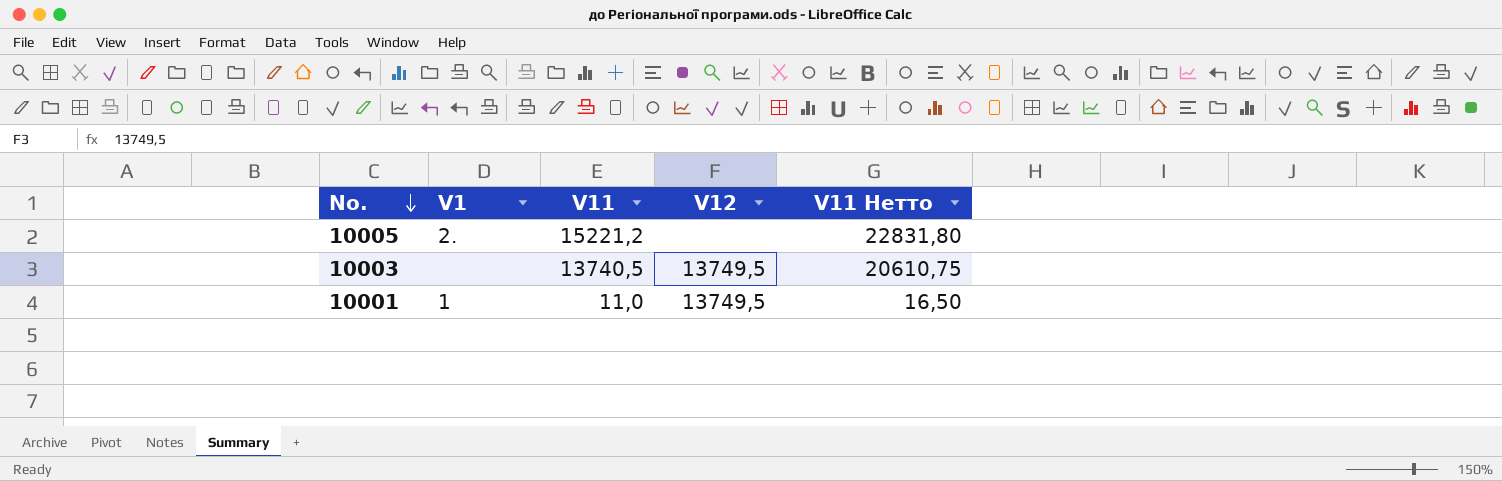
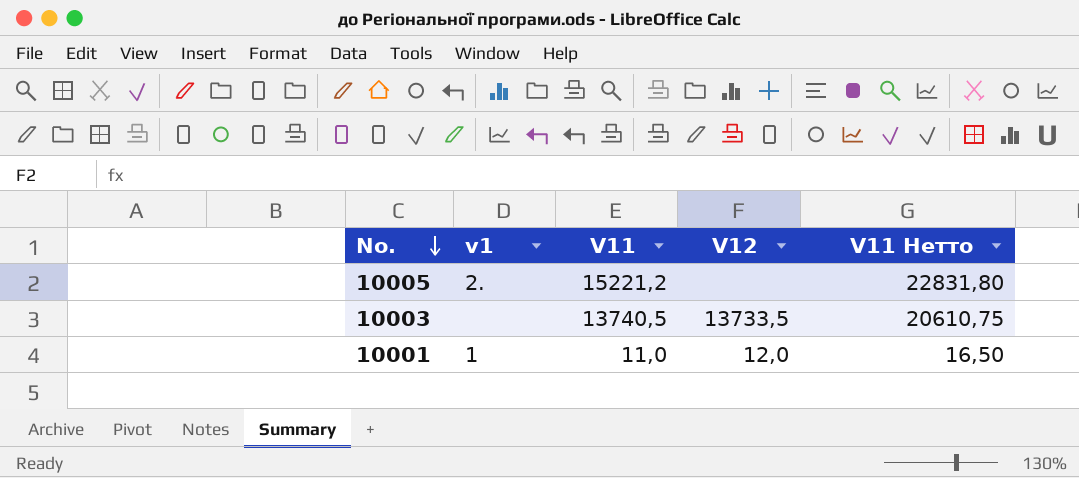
column name: V1 -> v1
10003 | V12: 13749,5 -> 13733,5
10001 | V12: 13749,5 -> 12,0

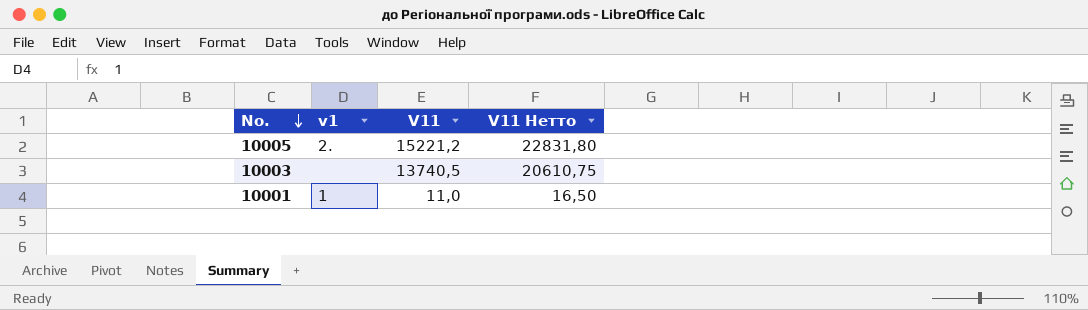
column V12 | position: 4 -> none

